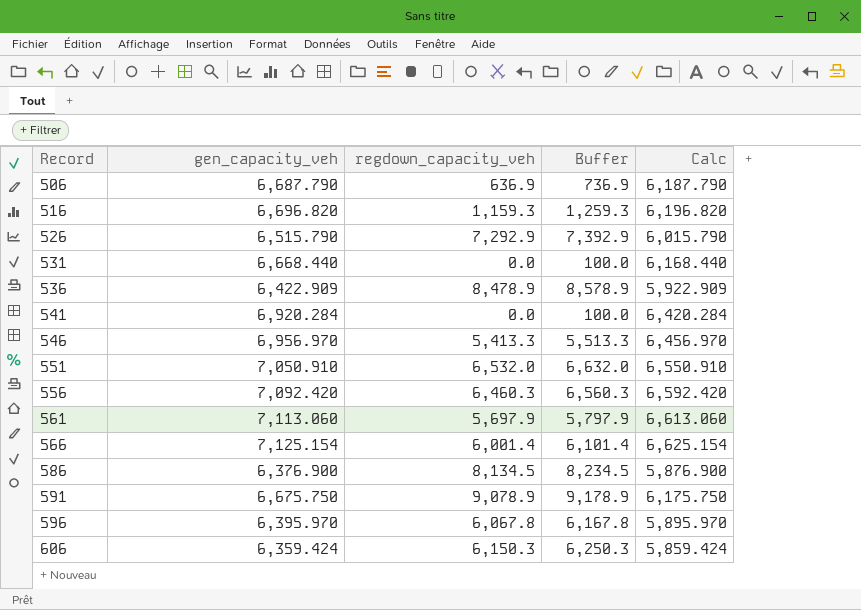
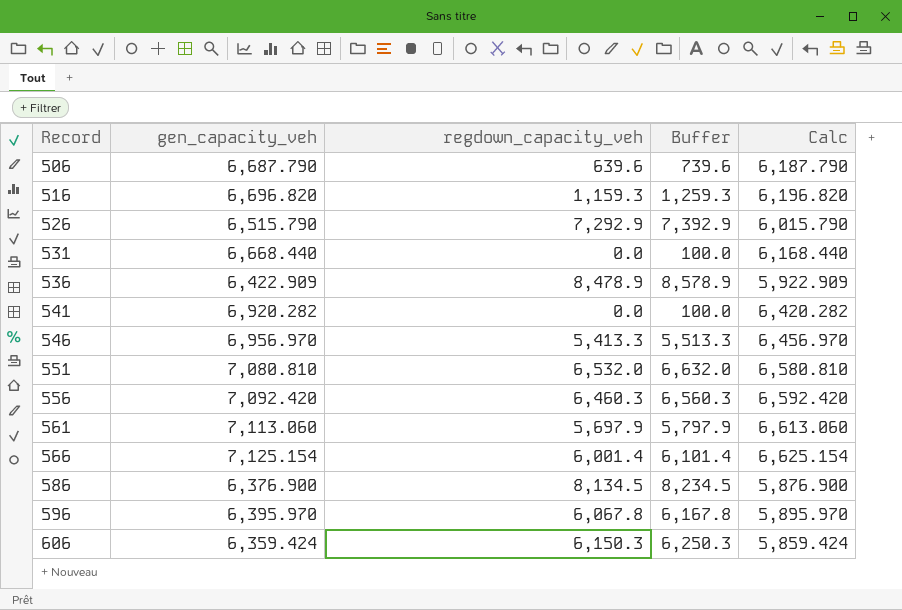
row 591: 6,675.750 | 9,078.9 | 9,178.9 | 6,175.750 -> none
506 | regdown_capacity_veh: 636.9 -> 639.6
506 | Buffer: 736.9 -> 739.6
541 | gen_capacity_veh: 6,920.284 -> 6,920.282
541 | Calc: 6,420.284 -> 6,420.282
551 | gen_capacity_veh: 7,050.910 -> 7,080.810
551 | Calc: 6,550.910 -> 6,580.810

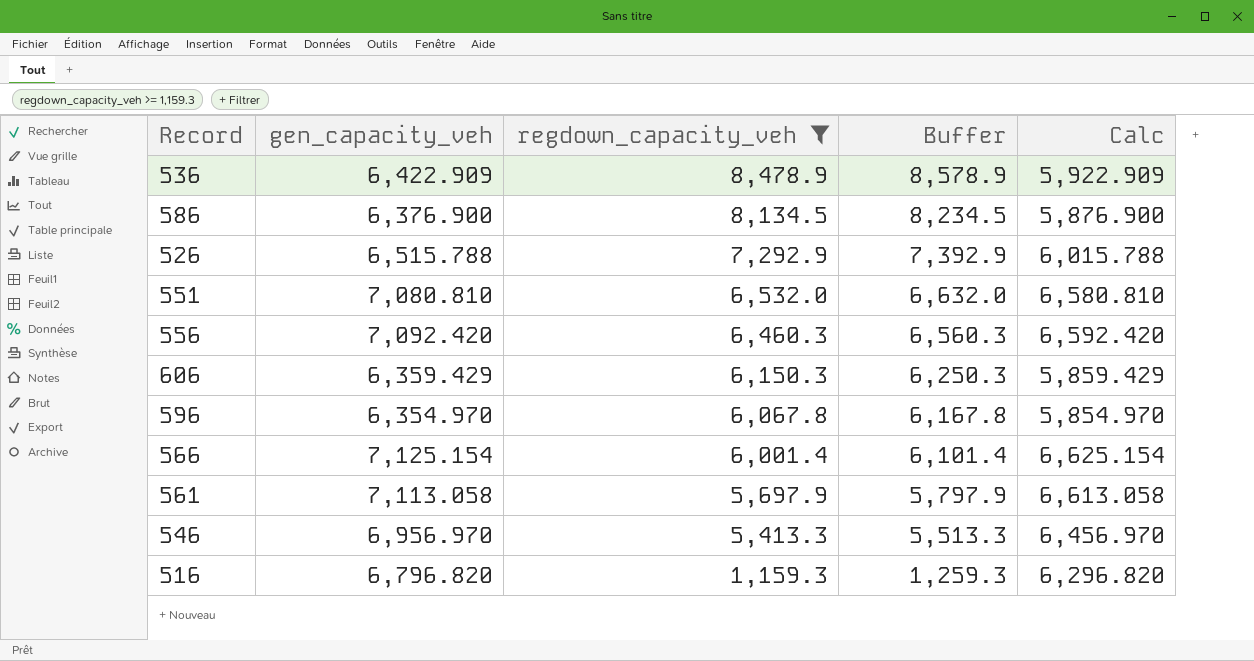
filter: none -> regdown_capacity_veh >= 1,159.3
row order: Record ascending -> regdown_capacity_veh descending
526 | gen_capacity_veh: 6,515.790 -> 6,515.788
526 | Calc: 6,015.790 -> 6,015.788
606 | gen_capacity_veh: 6,359.424 -> 6,359.429
606 | Calc: 5,859.424 -> 5,859.429
596 | gen_capacity_veh: 6,395.970 -> 6,354.970
596 | Calc: 5,895.970 -> 5,854.970
561 | gen_capacity_veh: 7,113.060 -> 7,113.058
561 | Calc: 6,613.060 -> 6,613.058
516 | gen_capacity_veh: 6,696.820 -> 6,796.820
516 | Calc: 6,196.820 -> 6,296.820

